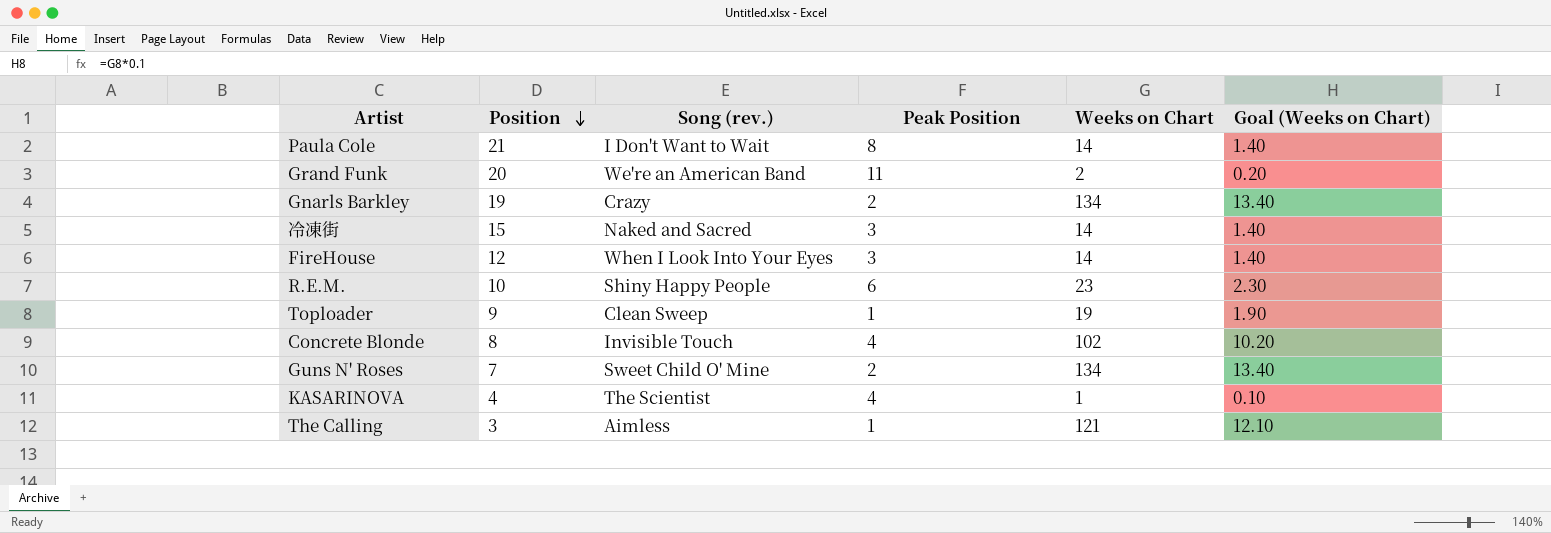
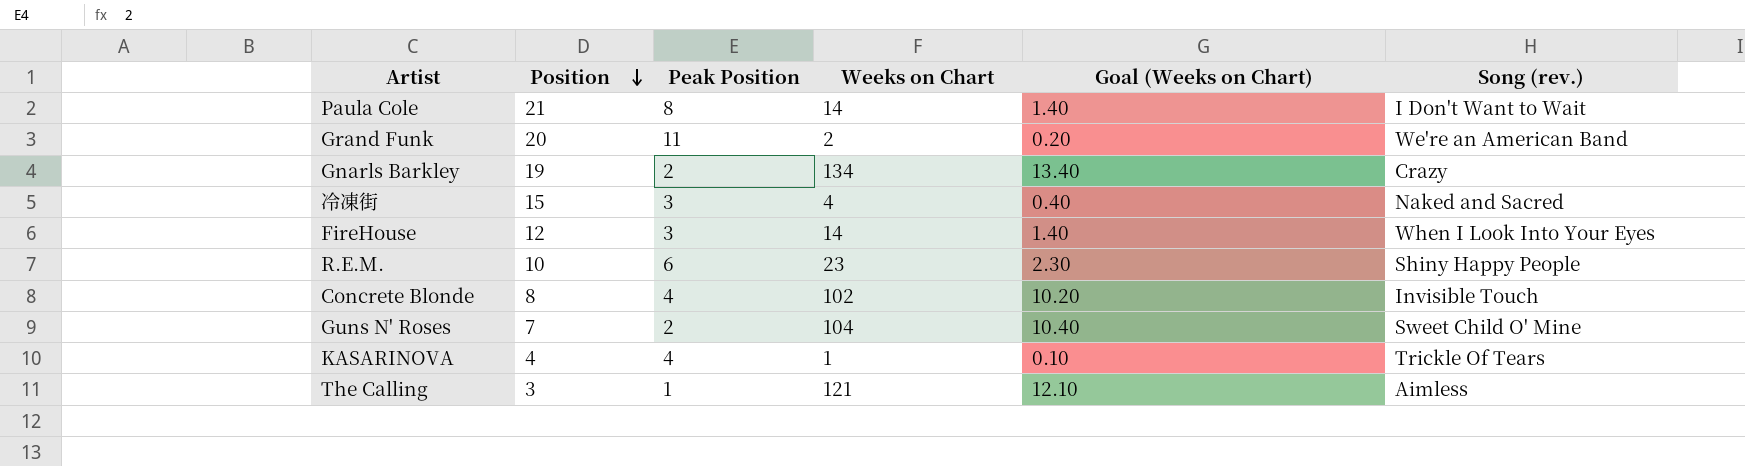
column Song (rev.) | position: 3 -> 6
row Toploader: 9 | Clean Sweep | 1 | 19 | 1.90 -> none
冷凍街 | Weeks on Chart: 14 -> 4
冷凍街 | Goal (Weeks on Chart): 1.40 -> 0.40
Guns N' Roses | Weeks on Chart: 134 -> 104
Guns N' Roses | Goal (Weeks on Chart): 13.40 -> 10.40
KASARINOVA | Song (rev.): The Scientist -> Trickle Of Tears

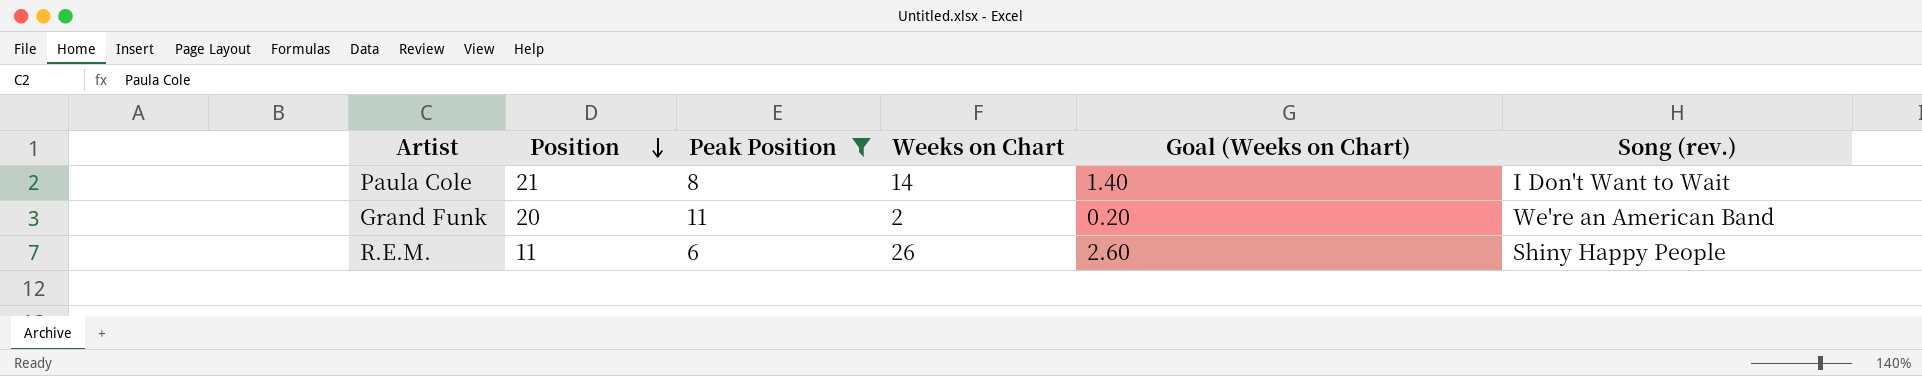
filter: none -> Peak Position >= 6
R.E.M. | Position: 10 -> 11
R.E.M. | Weeks on Chart: 23 -> 26
R.E.M. | Goal (Weeks on Chart): 2.30 -> 2.60

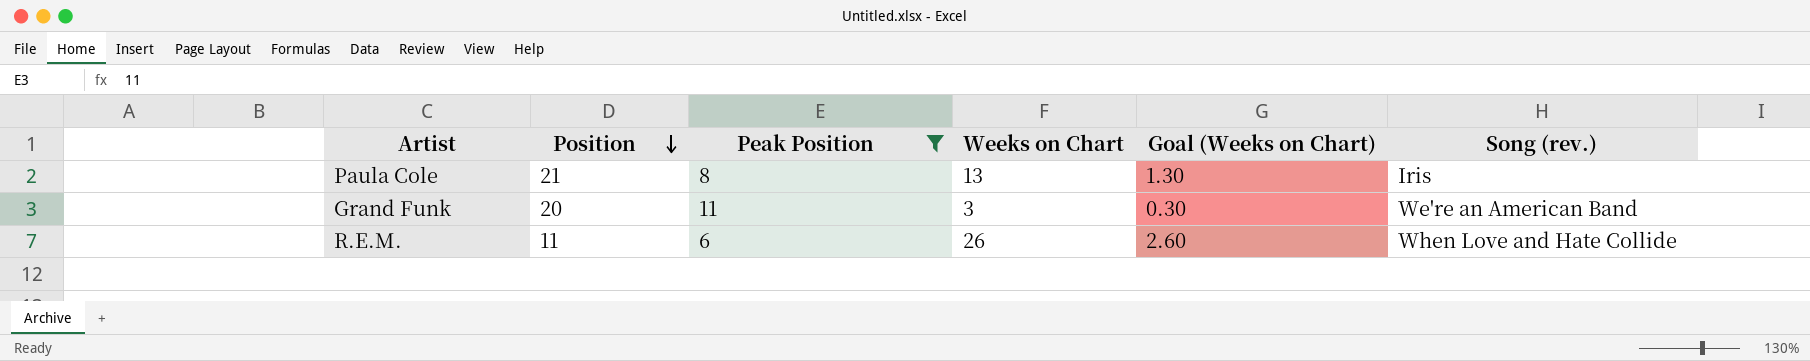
Paula Cole | Weeks on Chart: 14 -> 13
Paula Cole | Goal (Weeks on Chart): 1.40 -> 1.30
Paula Cole | Song (rev.): I Don't Want to Wait -> Iris
Grand Funk | Weeks on Chart: 2 -> 3
Grand Funk | Goal (Weeks on Chart): 0.20 -> 0.30
R.E.M. | Song (rev.): Shiny Happy People -> When Love and Hate Collide

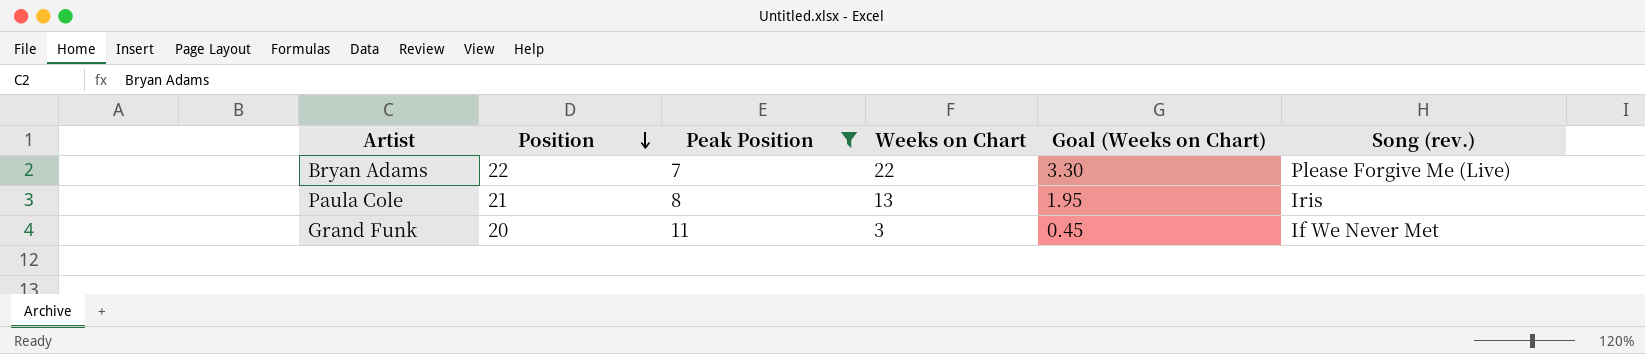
column Goal (Weeks on Chart) | formula: [Weeks on Chart] * 0.1 -> [Weeks on Chart] * 0.15
row R.E.M.: 11 | 6 | 26 | 2.60 | When Love and Hate Collide -> none
row Bryan Adams: none -> 22 | 7 | 22 | 3.30 | Please Forgive Me (Live)
Grand Funk | Song (rev.): We're an American Band -> If We Never Met

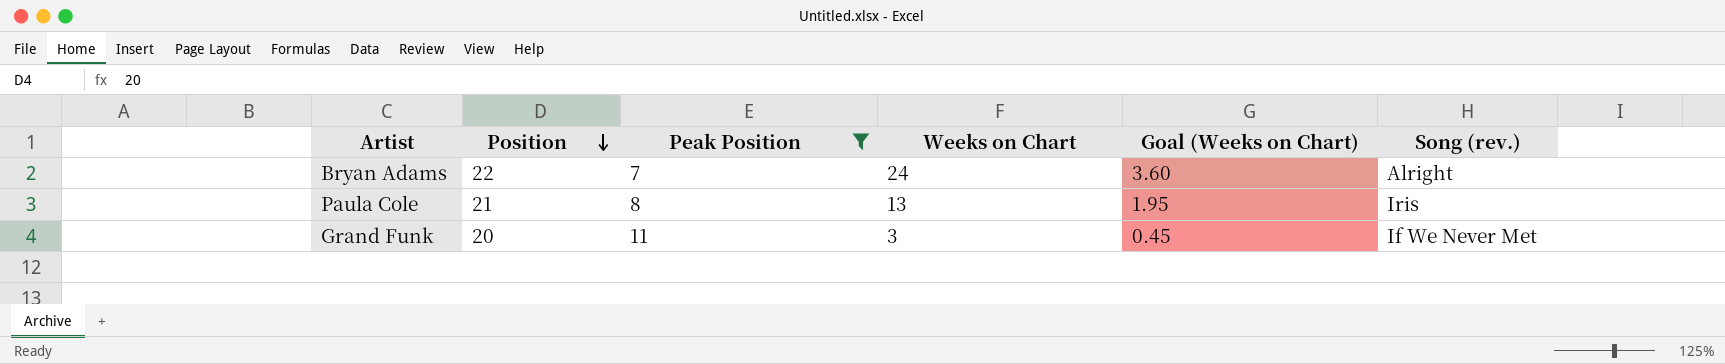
Bryan Adams | Weeks on Chart: 22 -> 24
Bryan Adams | Goal (Weeks on Chart): 3.30 -> 3.60
Bryan Adams | Song (rev.): Please Forgive Me (Live) -> Alright

